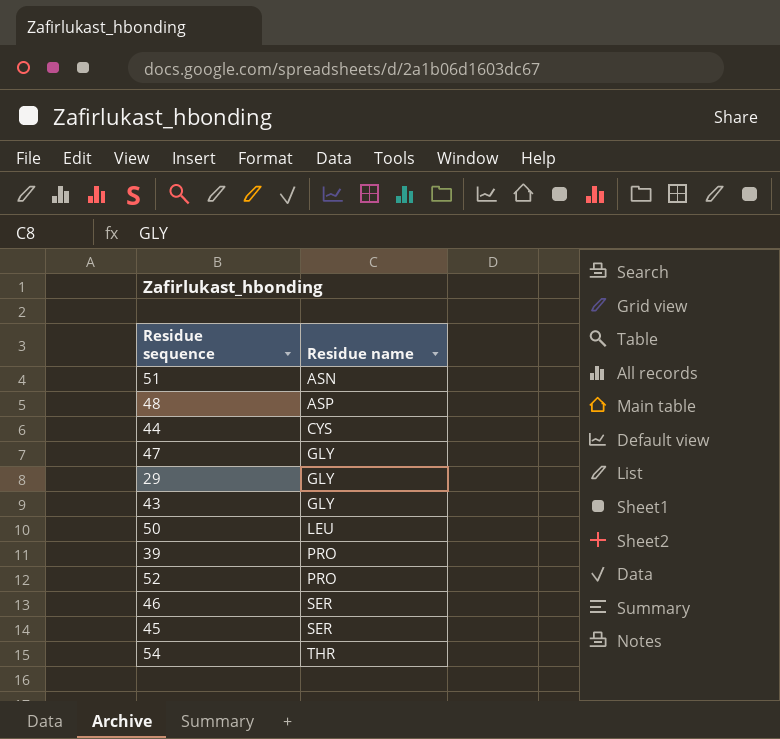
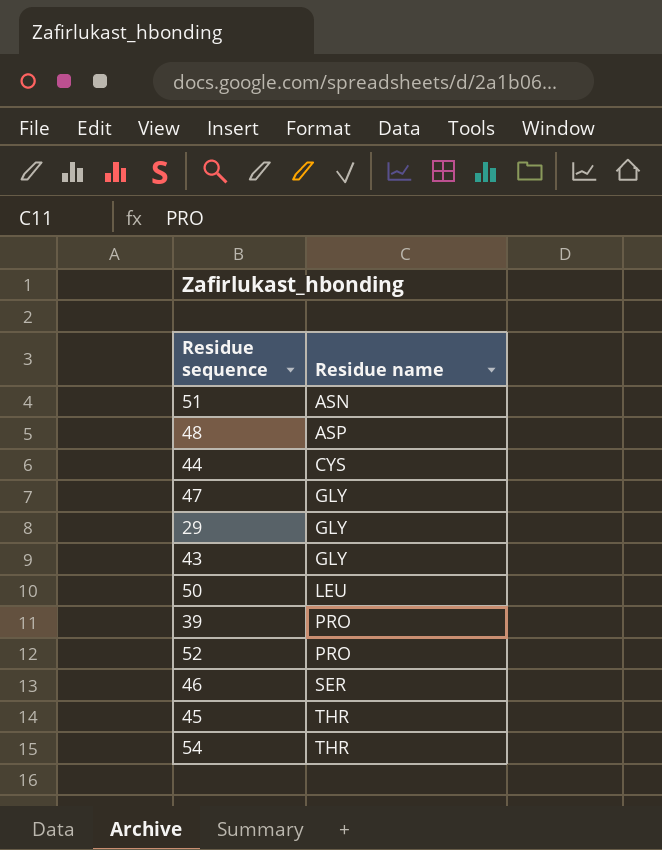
45 | Residue name: SER -> THR

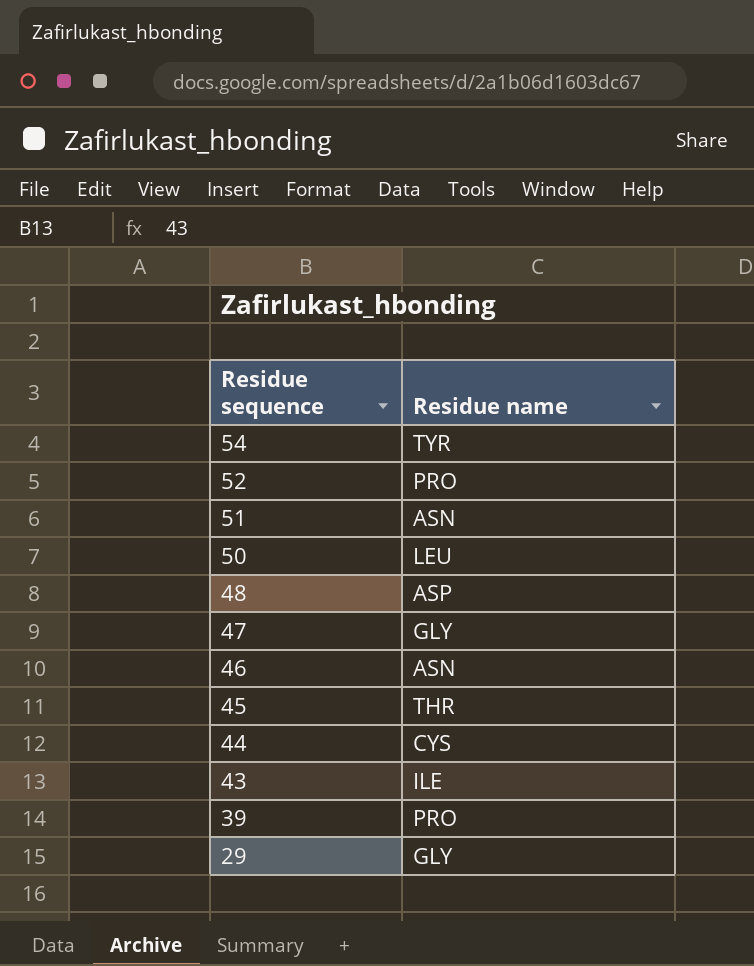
row order: Residue name ascending -> Residue sequence descending
54 | Residue name: THR -> TYR
46 | Residue name: SER -> ASN
43 | Residue name: GLY -> ILE

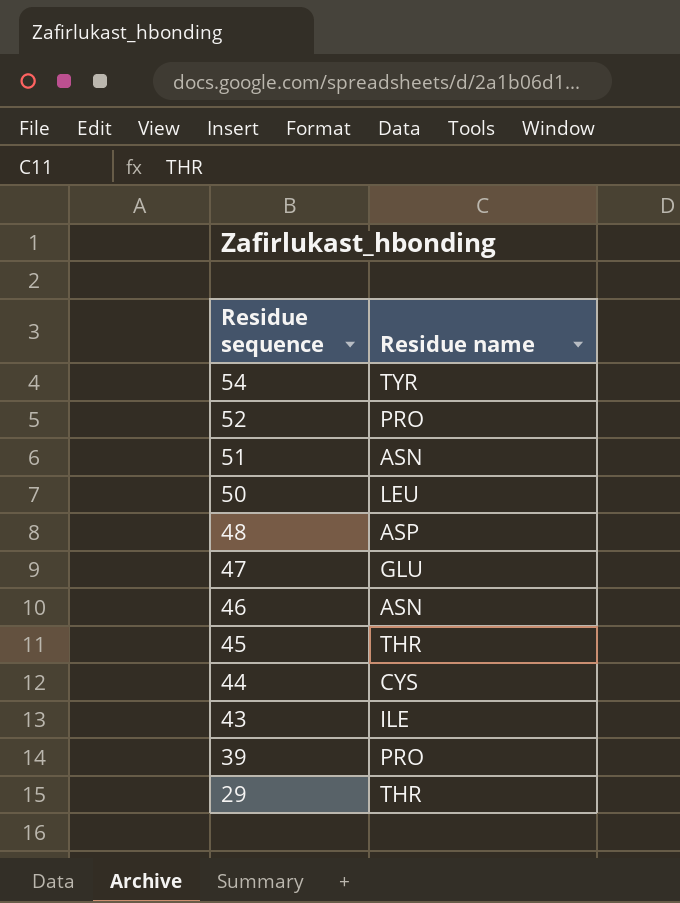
47 | Residue name: GLY -> GLU
29 | Residue name: GLY -> THR

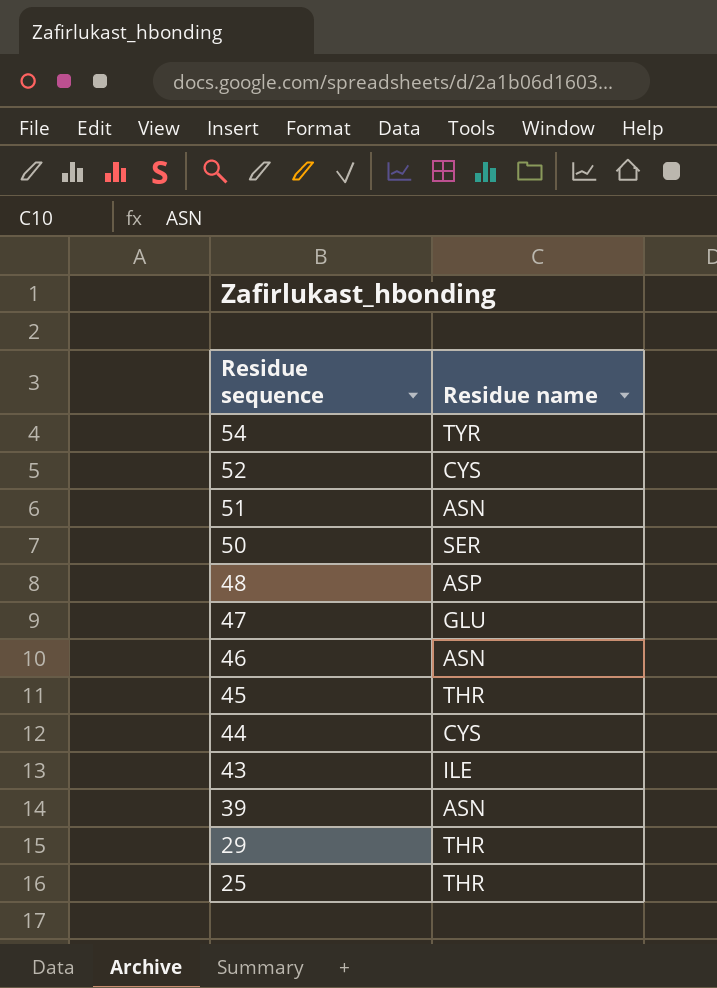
52 | Residue name: PRO -> CYS
50 | Residue name: LEU -> SER
39 | Residue name: PRO -> ASN
row 25: none -> THR

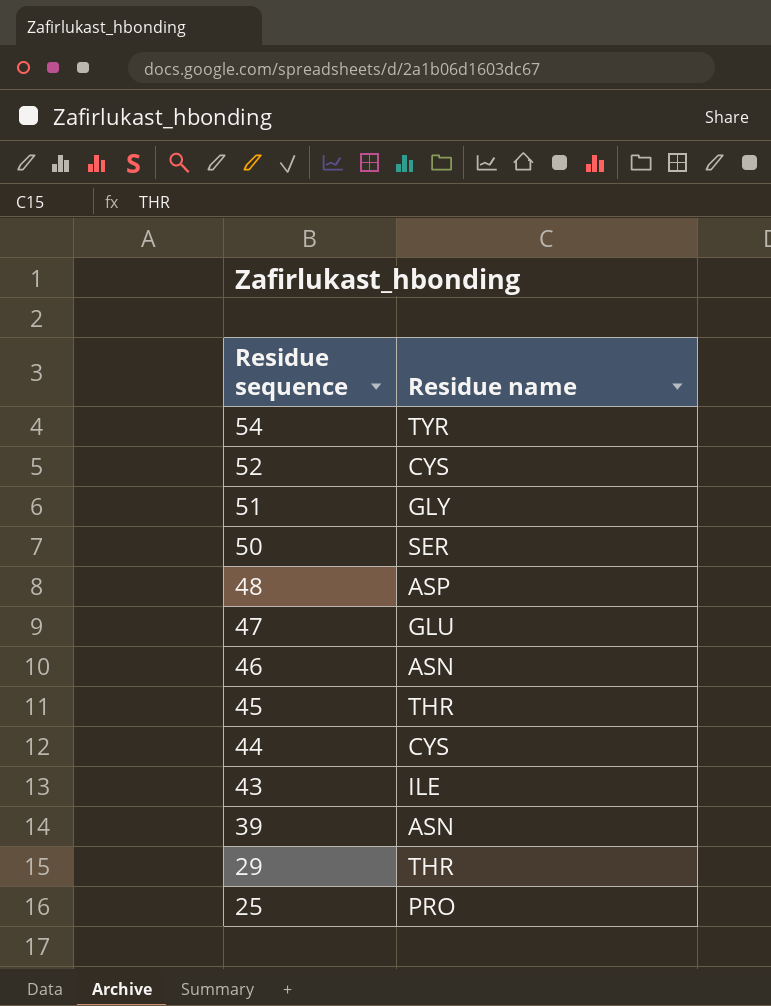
51 | Residue name: ASN -> GLY
25 | Residue name: THR -> PRO

